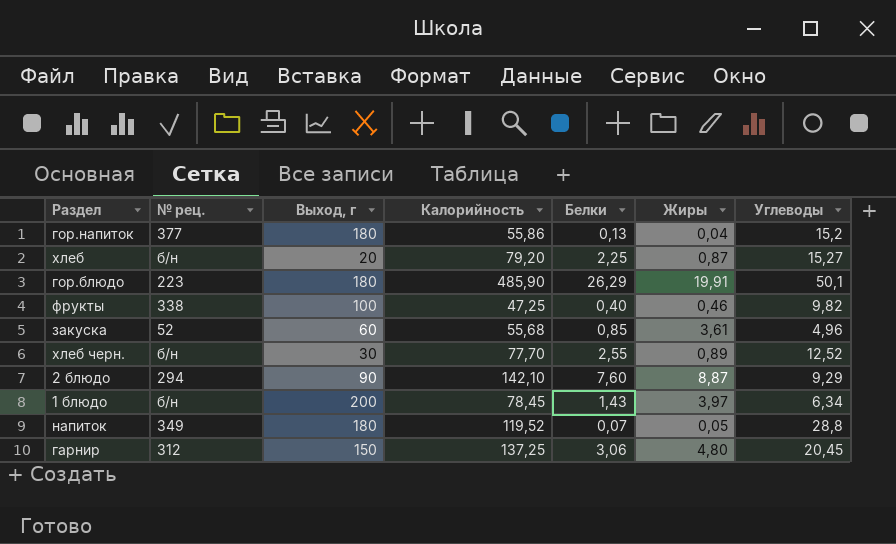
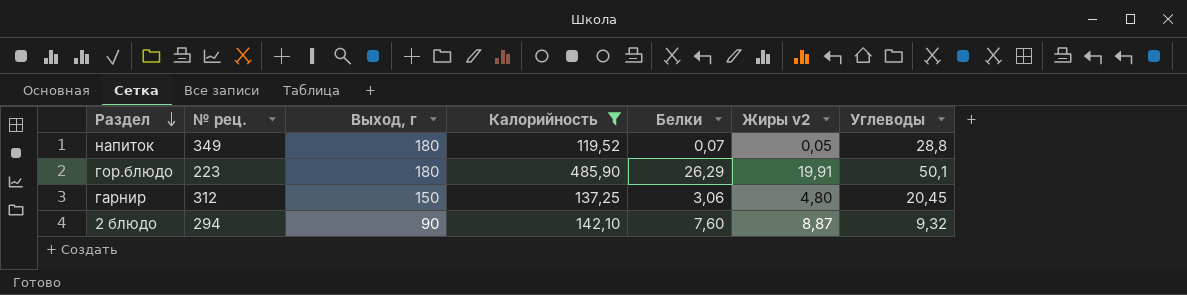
filter: none -> Калорийность >= 119,52
row order: none -> Раздел descending
column name: Жиры -> Жиры v2
2 блюдо | Углеводы: 9,29 -> 9,32

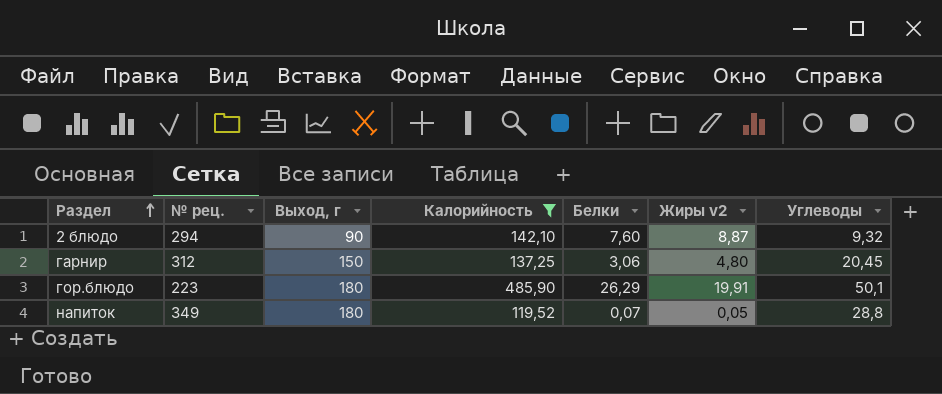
row order: Раздел descending -> Раздел ascending

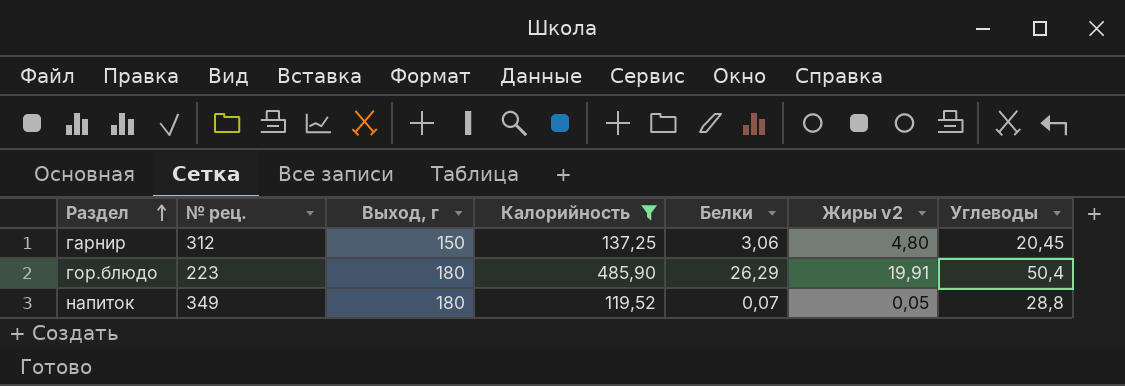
row 2 блюдо: 294 | 90 | 142,10 | 7,60 | 8,87 | 9,32 -> none
гор.блюдо | Углеводы: 50,1 -> 50,4

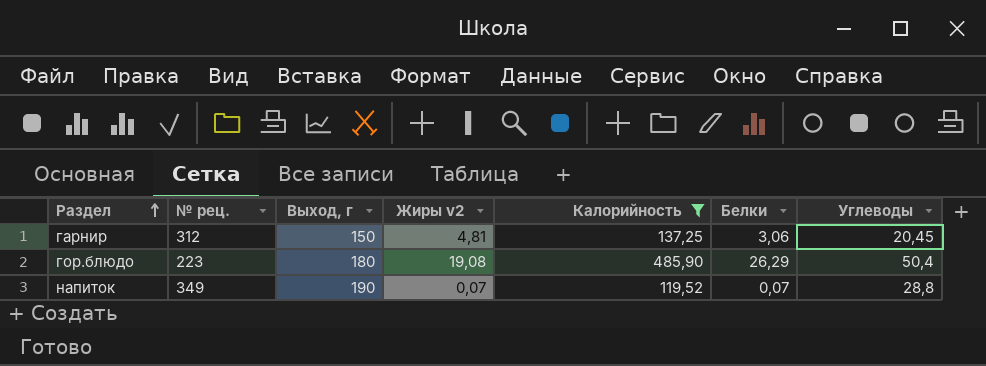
column Жиры v2 | position: 6 -> 4
гарнир | Жиры v2: 4,80 -> 4,81
гор.блюдо | Жиры v2: 19,91 -> 19,08
напиток | Выход, г: 180 -> 190
напиток | Жиры v2: 0,05 -> 0,07

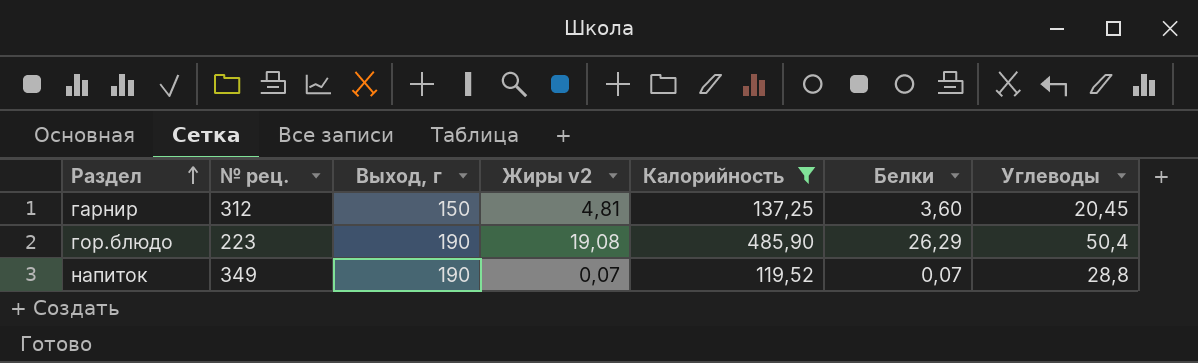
гарнир | Белки: 3,06 -> 3,60
гор.блюдо | Выход, г: 180 -> 190

